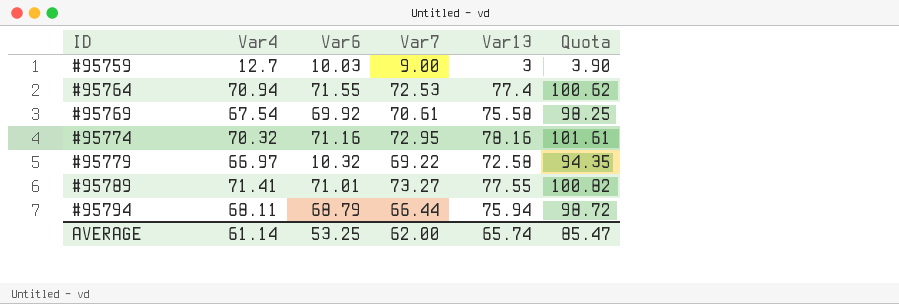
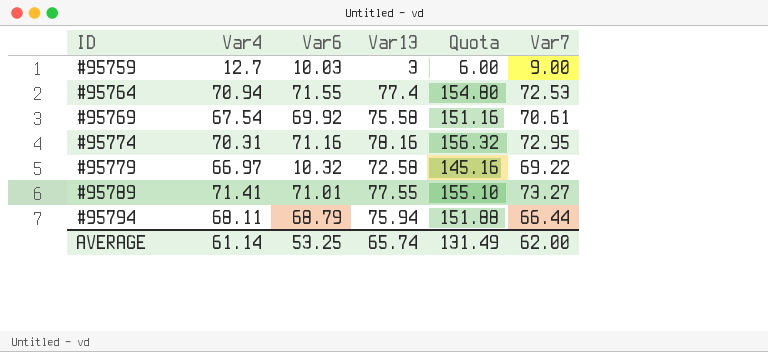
column Quota | formula: [Var13] * 1.3 -> [Var13] * 2
column Var7 | position: 4 -> 6
#95774 | Var4: 70.32 -> 70.31
AVERAGE | Quota: 85.47 -> 131.49

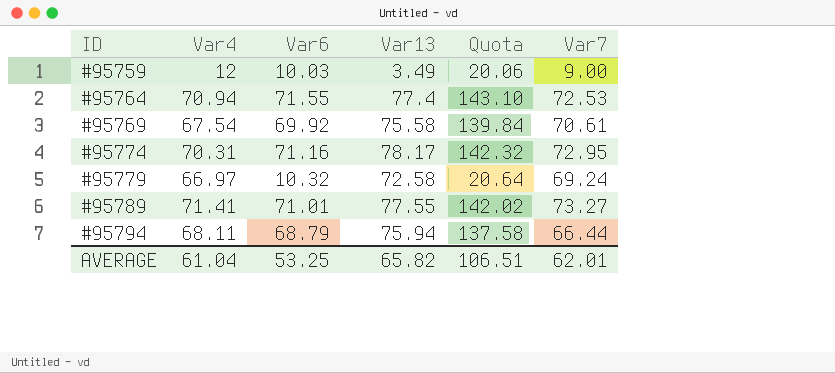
column Quota | formula: [Var13] * 2 -> [Var6] * 2
#95759 | Var4: 12.7 -> 12
#95759 | Var13: 3 -> 3.49
#95774 | Var13: 78.16 -> 78.17
#95779 | Var7: 69.22 -> 69.24
AVERAGE | Var4: 61.14 -> 61.04
AVERAGE | Var13: 65.74 -> 65.82
AVERAGE | Quota: 131.49 -> 106.51
AVERAGE | Var7: 62.00 -> 62.01

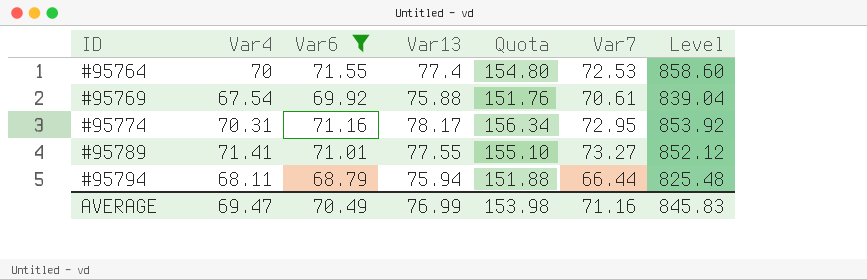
filter: none -> Var6 >= 68.79
column Quota | formula: [Var6] * 2 -> [Var13] * 2
column Level | formula: none -> [Var6] * 12
#95764 | Var4: 70.94 -> 70
#95769 | Var13: 75.58 -> 75.88
AVERAGE | Var4: 61.04 -> 69.47
AVERAGE | Var6: 53.25 -> 70.49
AVERAGE | Var13: 65.82 -> 76.99
AVERAGE | Quota: 106.51 -> 153.98
AVERAGE | Var7: 62.01 -> 71.16

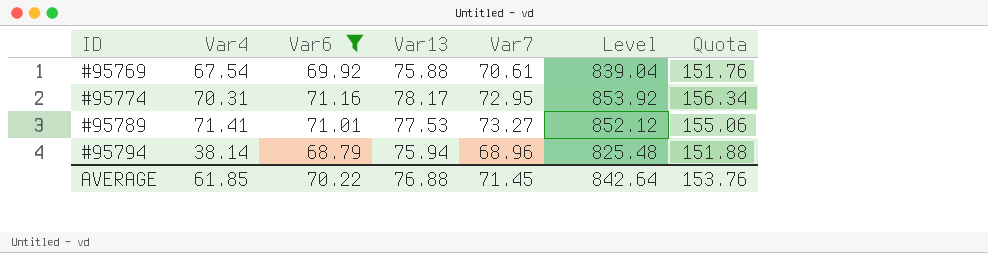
column Quota | position: 5 -> 7
row #95764: 70 | 71.55 | 77.4 | 154.80 | 72.53 | 858.60 -> none
#95789 | Var13: 77.55 -> 77.53
#95789 | Quota: 155.10 -> 155.06
#95794 | Var4: 68.11 -> 38.14
#95794 | Var7: 66.44 -> 68.96
AVERAGE | Var4: 69.47 -> 61.85
AVERAGE | Var6: 70.49 -> 70.22
AVERAGE | Var13: 76.99 -> 76.88
AVERAGE | Var7: 71.16 -> 71.45
AVERAGE | Level: 845.83 -> 842.64
AVERAGE | Quota: 153.98 -> 153.76

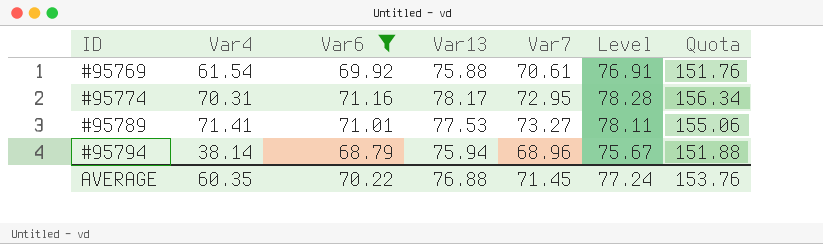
column Level | formula: [Var6] * 12 -> [Var6] * 1.1
#95769 | Var4: 67.54 -> 61.54
AVERAGE | Var4: 61.85 -> 60.35
AVERAGE | Level: 842.64 -> 77.24

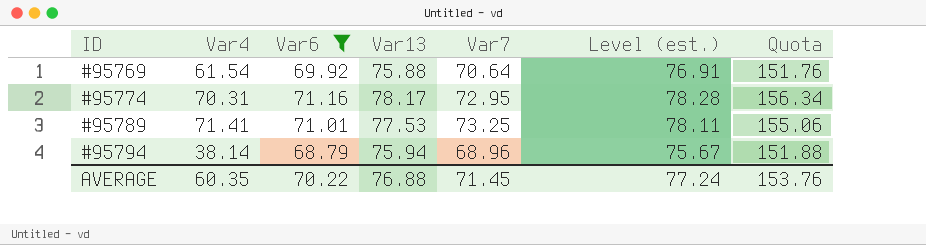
column name: Level -> Level (est.)
#95769 | Var7: 70.61 -> 70.64
#95789 | Var7: 73.27 -> 73.25

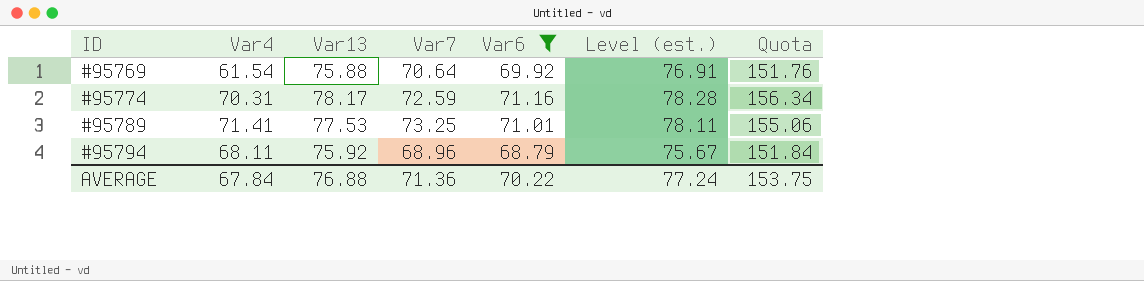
column Var6 | position: 3 -> 5
#95774 | Var7: 72.95 -> 72.59
#95794 | Var4: 38.14 -> 68.11
#95794 | Var13: 75.94 -> 75.92
#95794 | Quota: 151.88 -> 151.84
AVERAGE | Var4: 60.35 -> 67.84
AVERAGE | Var7: 71.45 -> 71.36
AVERAGE | Quota: 153.76 -> 153.75

